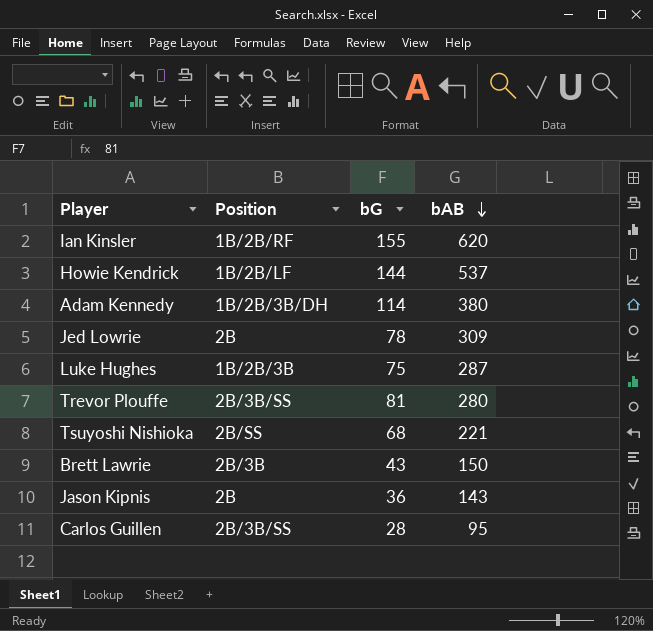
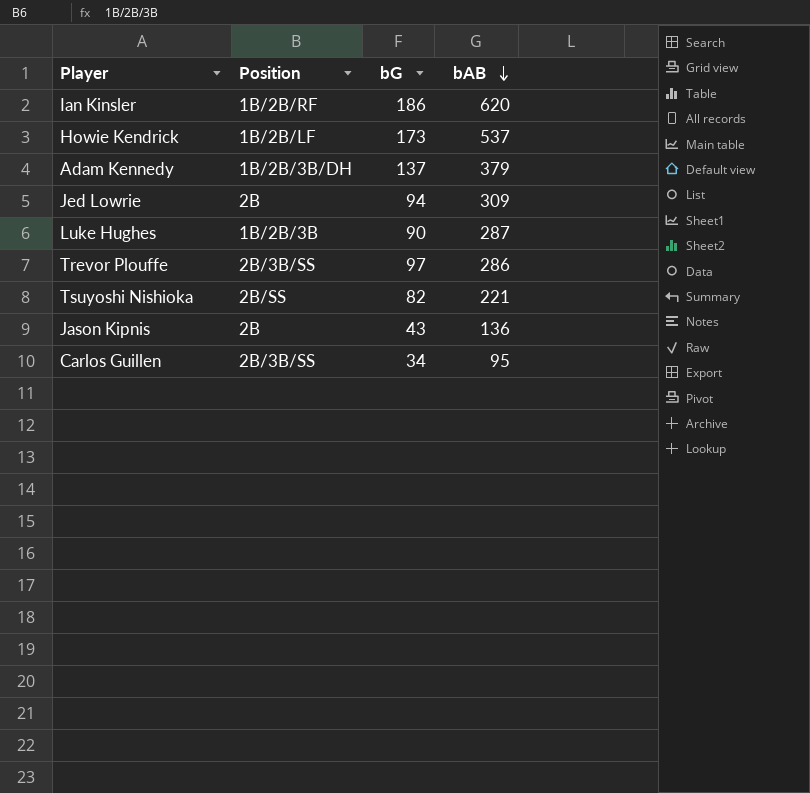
row Brett Lawrie: 2B/3B | 43 | 150 -> none
Ian Kinsler | bG: 155 -> 186
Howie Kendrick | bG: 144 -> 173
Adam Kennedy | bG: 114 -> 137
Adam Kennedy | bAB: 380 -> 379
Jed Lowrie | bG: 78 -> 94
Luke Hughes | bG: 75 -> 90
Trevor Plouffe | bG: 81 -> 97
Trevor Plouffe | bAB: 280 -> 286
Tsuyoshi Nishioka | bG: 68 -> 82
Jason Kipnis | bG: 36 -> 43
Jason Kipnis | bAB: 143 -> 136
Carlos Guillen | bG: 28 -> 34

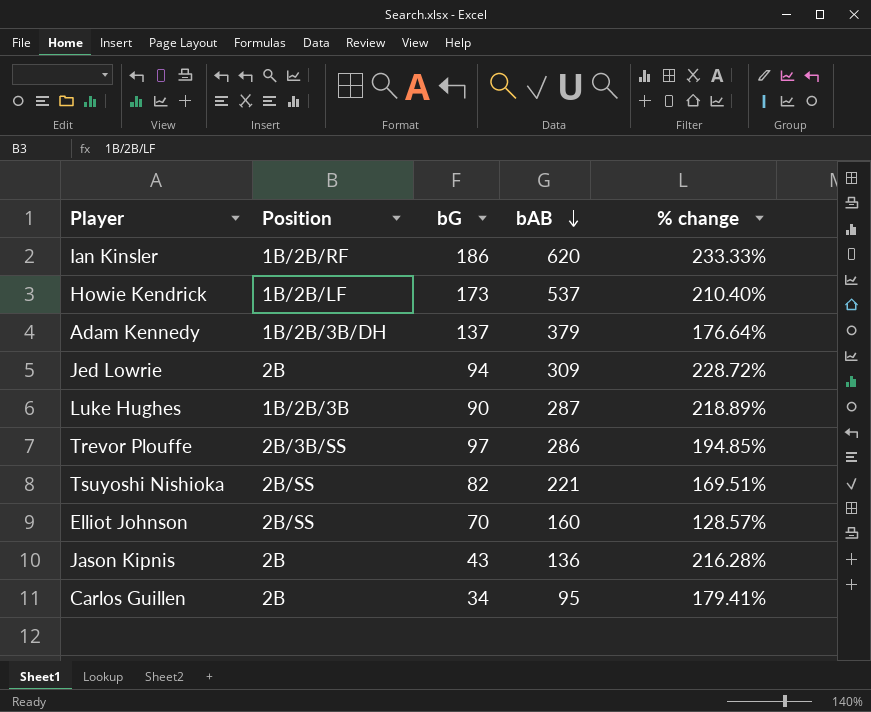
column % change | formula: none -> ([bAB] - [bG]) / [bG]
row Elliot Johnson: none -> 2B/SS | 70 | 160 | 128.57%
Carlos Guillen | Position: 2B/3B/SS -> 2B

